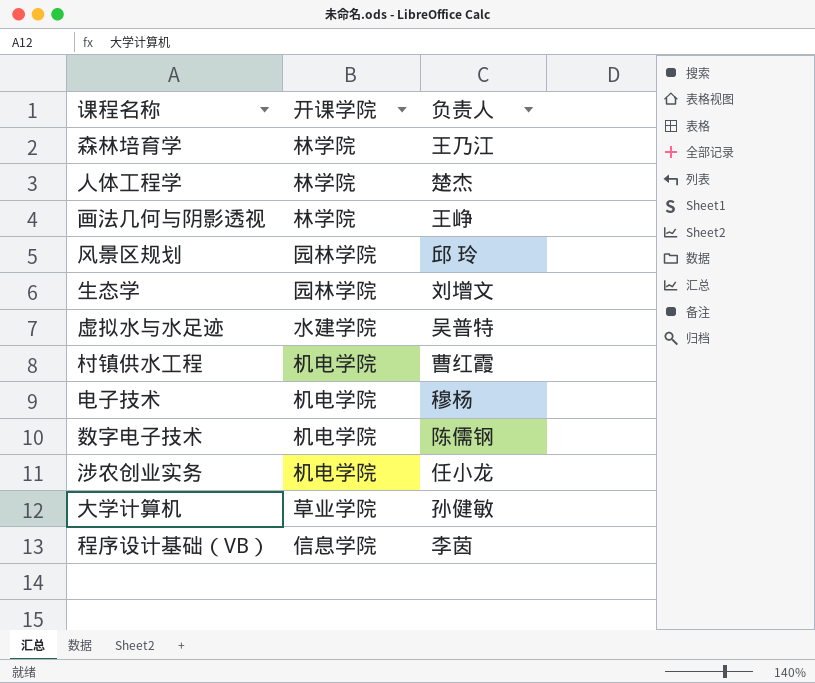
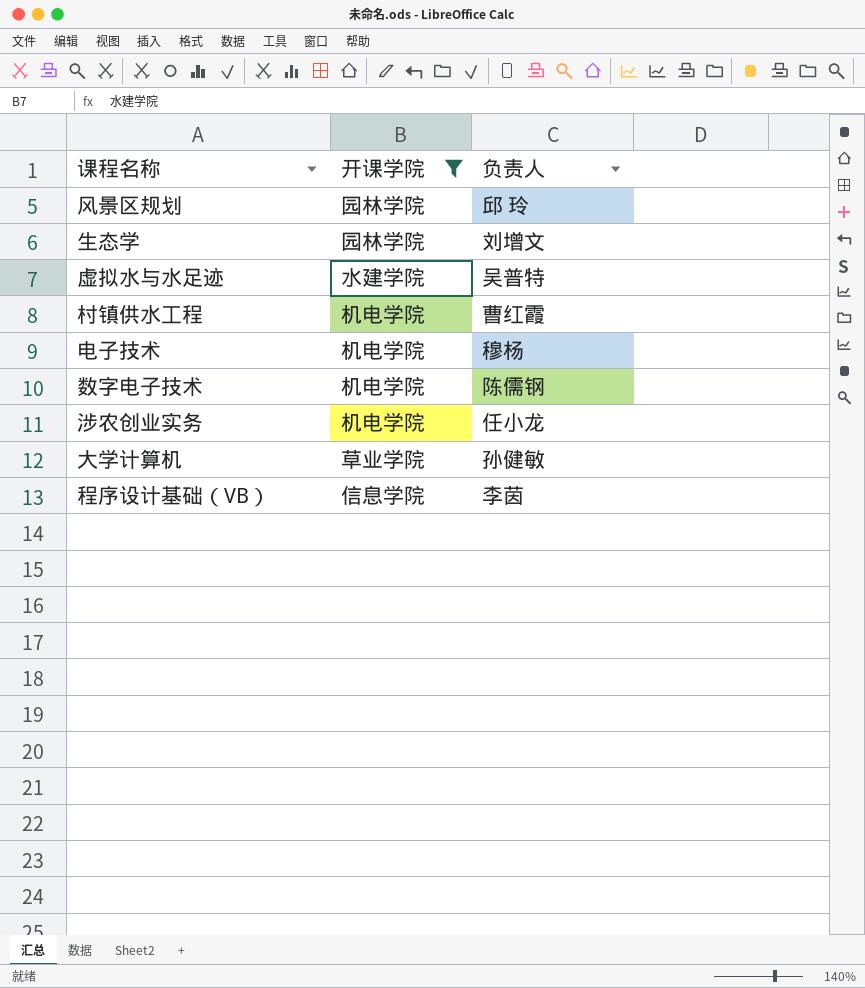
filter: none -> 开课学院 != 林学院

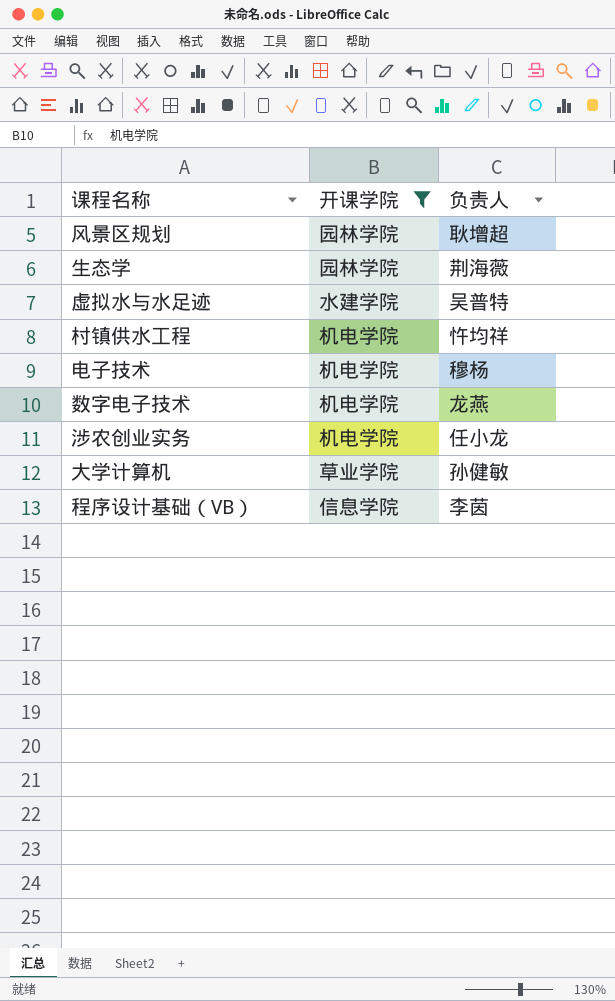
风景区规划 | 负责人: 邱 玲 -> 耿增超
生态学 | 负责人: 刘增文 -> 荆海薇
村镇供水工程 | 负责人: 曹红霞 -> 忤均祥
数字电子技术 | 负责人: 陈儒钢 -> 龙燕

